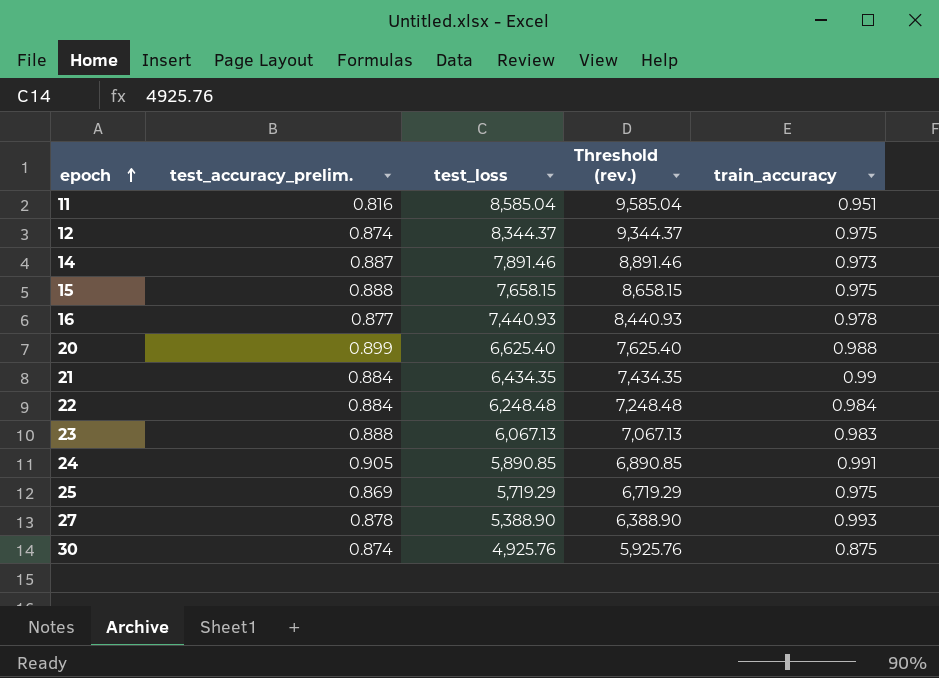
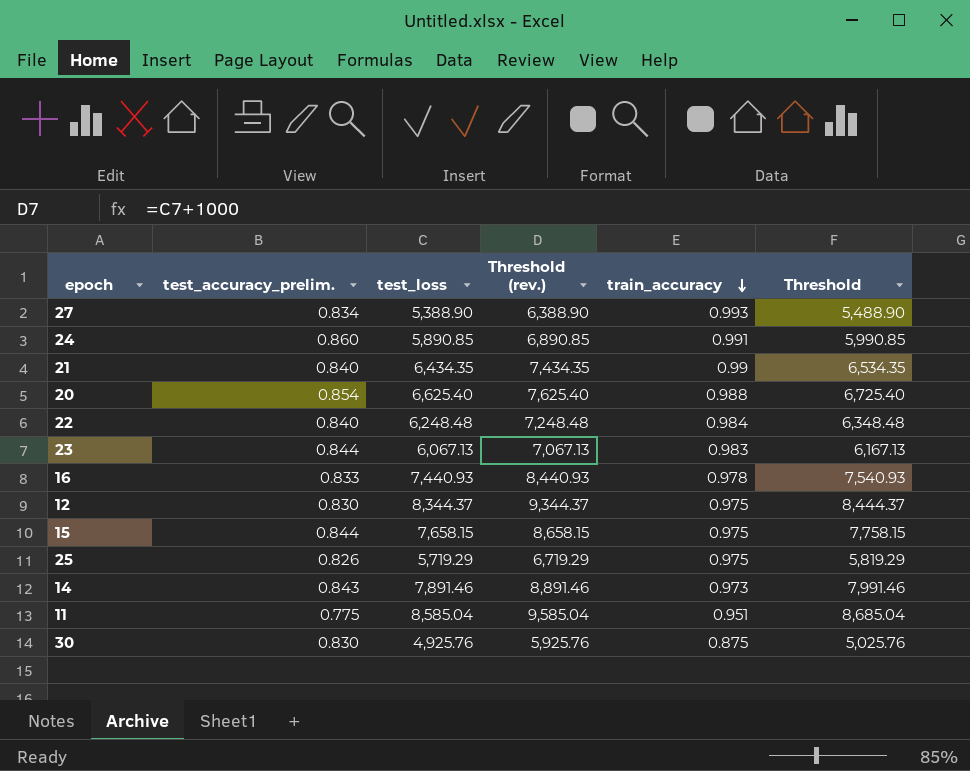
row order: epoch ascending -> train_accuracy descending
column Threshold | formula: none -> [test_loss] + 100
27 | test_accuracy_prelim.: 0.878 -> 0.834
24 | test_accuracy_prelim.: 0.905 -> 0.860
21 | test_accuracy_prelim.: 0.884 -> 0.840
20 | test_accuracy_prelim.: 0.899 -> 0.854
22 | test_accuracy_prelim.: 0.884 -> 0.840
23 | test_accuracy_prelim.: 0.888 -> 0.844
16 | test_accuracy_prelim.: 0.877 -> 0.833
12 | test_accuracy_prelim.: 0.874 -> 0.830
15 | test_accuracy_prelim.: 0.888 -> 0.844
25 | test_accuracy_prelim.: 0.869 -> 0.826
14 | test_accuracy_prelim.: 0.887 -> 0.843
11 | test_accuracy_prelim.: 0.816 -> 0.775
30 | test_accuracy_prelim.: 0.874 -> 0.830

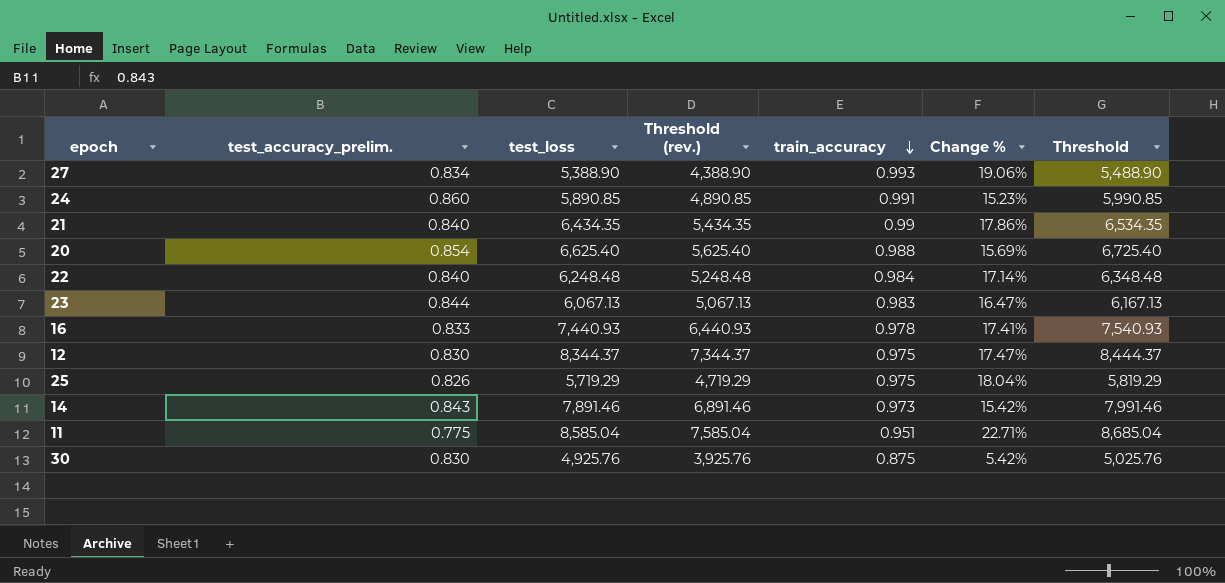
column Threshold (rev.) | formula: [test_loss] + 1000 -> [test_loss] - 1000
column Change % | formula: none -> ([train_accuracy] - [test_accuracy_prelim.]) / [test_accuracy_prelim.]
row 15: 0.844 | 7,658.15 | 8,658.15 | 0.975 | 7,758.15 -> none

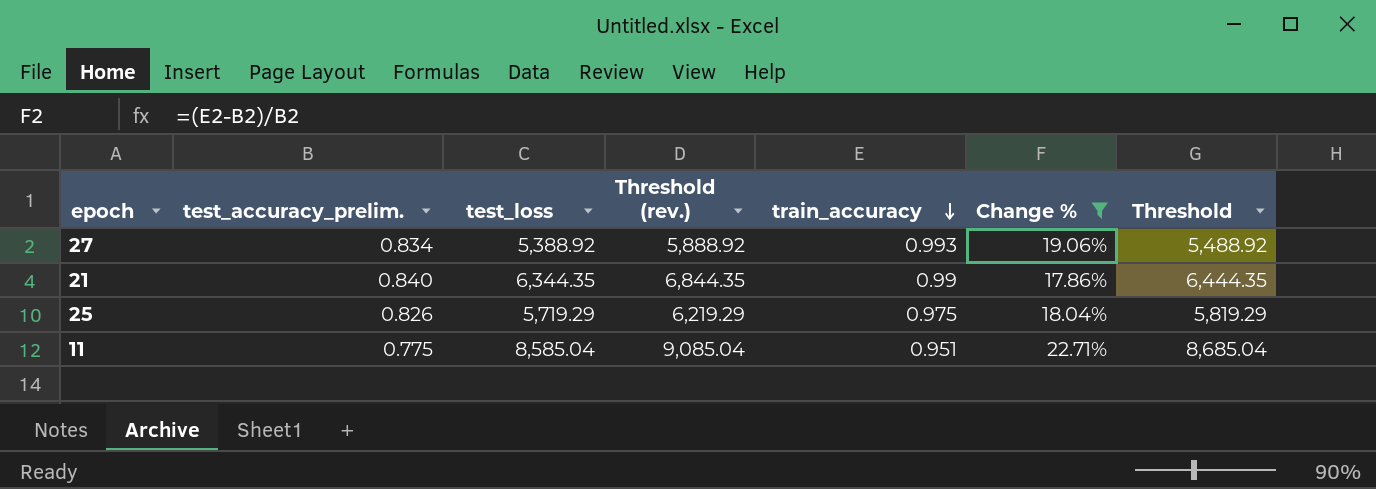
filter: none -> Change % >= 17.86%
column Threshold (rev.) | formula: [test_loss] - 1000 -> [test_loss] + 500
27 | test_loss: 5,388.90 -> 5,388.92
27 | Threshold: 5,488.90 -> 5,488.92
21 | test_loss: 6,434.35 -> 6,344.35
21 | Threshold: 6,534.35 -> 6,444.35

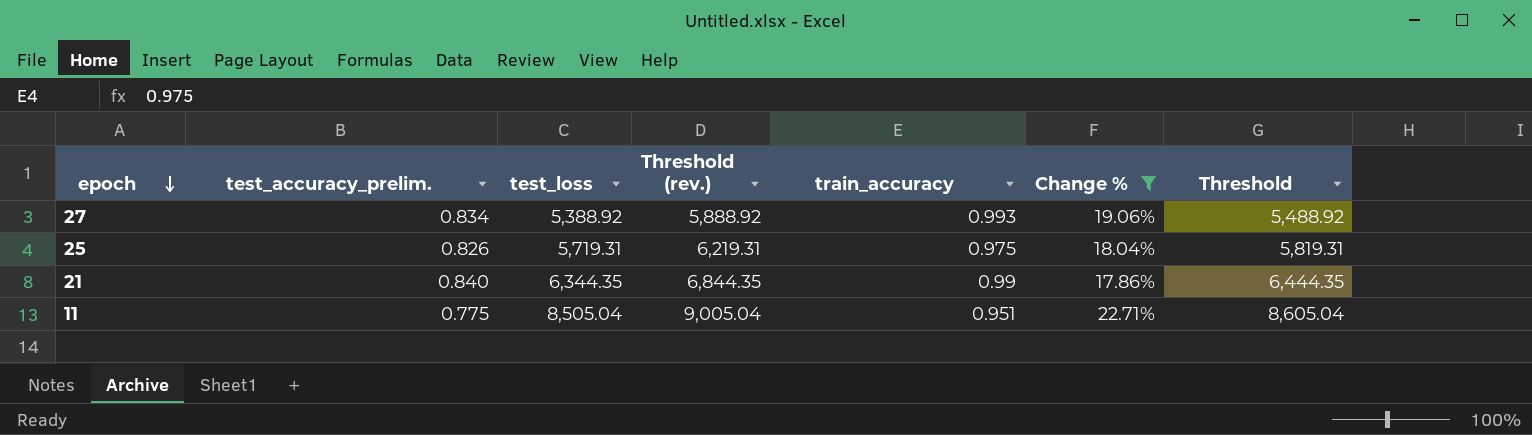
row order: train_accuracy descending -> epoch descending
25 | test_loss: 5,719.29 -> 5,719.31
25 | Threshold (rev.): 6,219.29 -> 6,219.31
25 | Threshold: 5,819.29 -> 5,819.31
11 | test_loss: 8,585.04 -> 8,505.04
11 | Threshold (rev.): 9,085.04 -> 9,005.04
11 | Threshold: 8,685.04 -> 8,605.04

